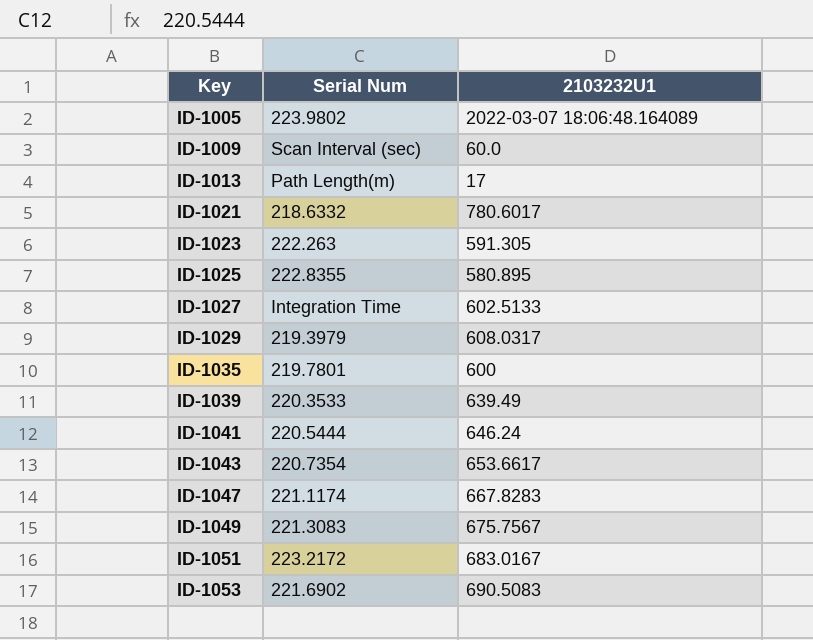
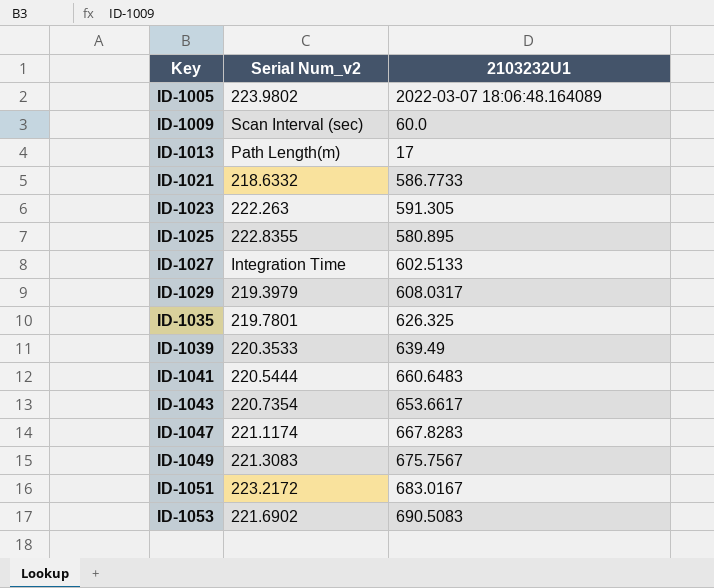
column name: Serial Num -> Serial Num_v2
ID-1021 | 2103232U1: 780.6017 -> 586.7733
ID-1035 | 2103232U1: 600 -> 626.325
ID-1041 | 2103232U1: 646.24 -> 660.6483

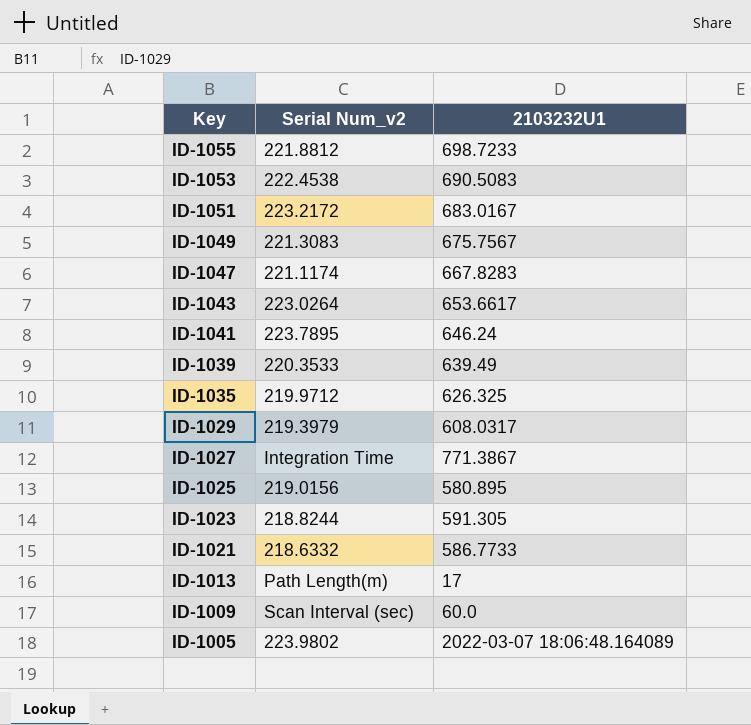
row order: Key ascending -> Key descending
row ID-1055: none -> 221.8812 | 698.7233
ID-1053 | Serial Num_v2: 221.6902 -> 222.4538
ID-1043 | Serial Num_v2: 220.7354 -> 223.0264
ID-1041 | Serial Num_v2: 220.5444 -> 223.7895
ID-1041 | 2103232U1: 660.6483 -> 646.24
ID-1035 | Serial Num_v2: 219.7801 -> 219.9712
ID-1027 | 2103232U1: 602.5133 -> 771.3867
ID-1025 | Serial Num_v2: 222.8355 -> 219.0156
ID-1023 | Serial Num_v2: 222.263 -> 218.8244

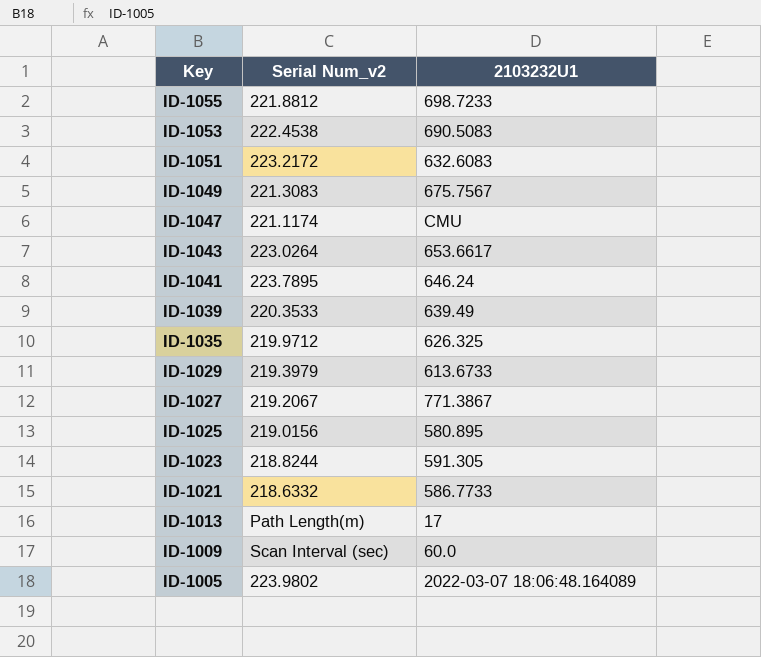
ID-1051 | 2103232U1: 683.0167 -> 632.6083
ID-1047 | 2103232U1: 667.8283 -> CMU
ID-1029 | 2103232U1: 608.0317 -> 613.6733
ID-1027 | Serial Num_v2: Integration Time -> 219.2067

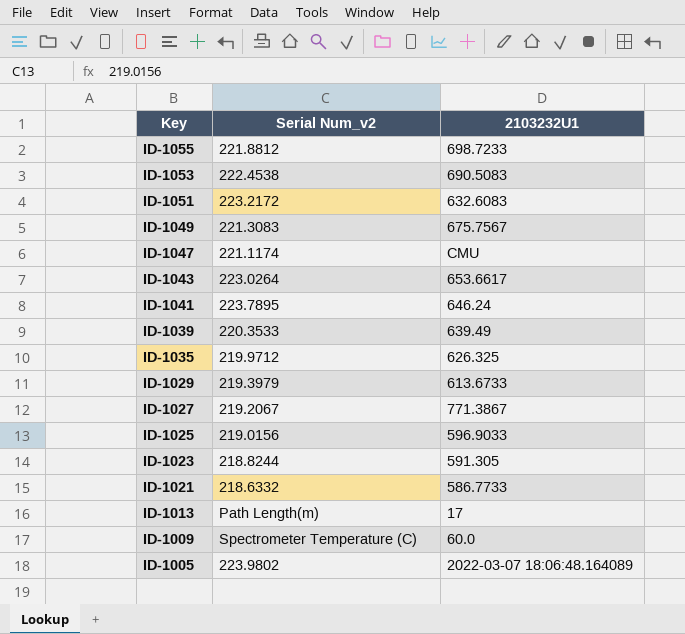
ID-1025 | 2103232U1: 580.895 -> 596.9033
ID-1009 | Serial Num_v2: Scan Interval (sec) -> Spectrometer Temperature (C)

